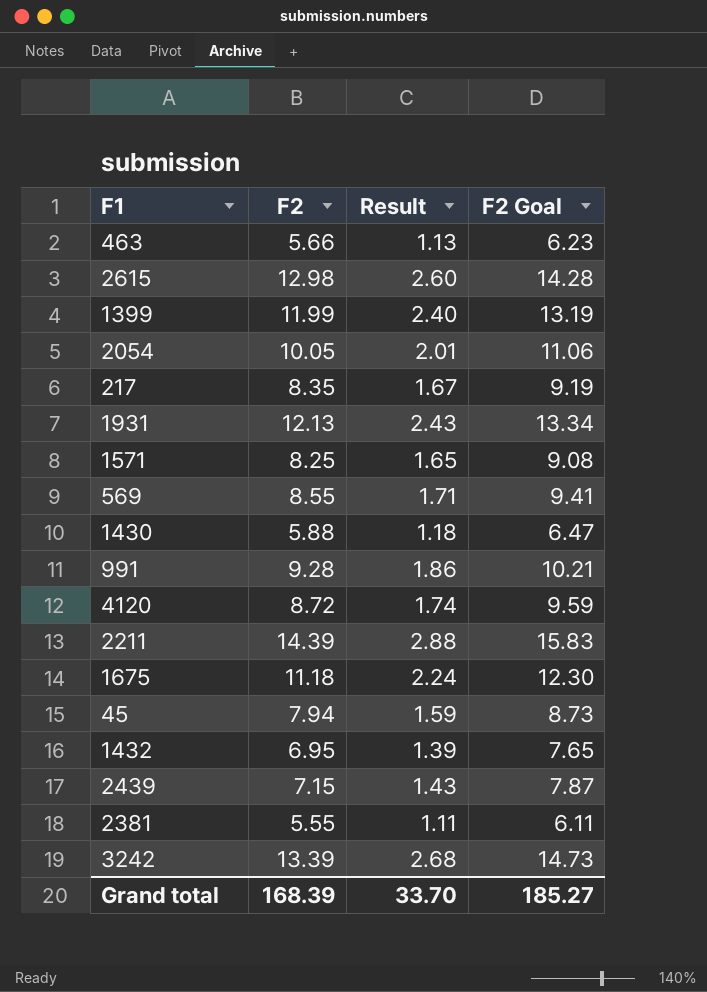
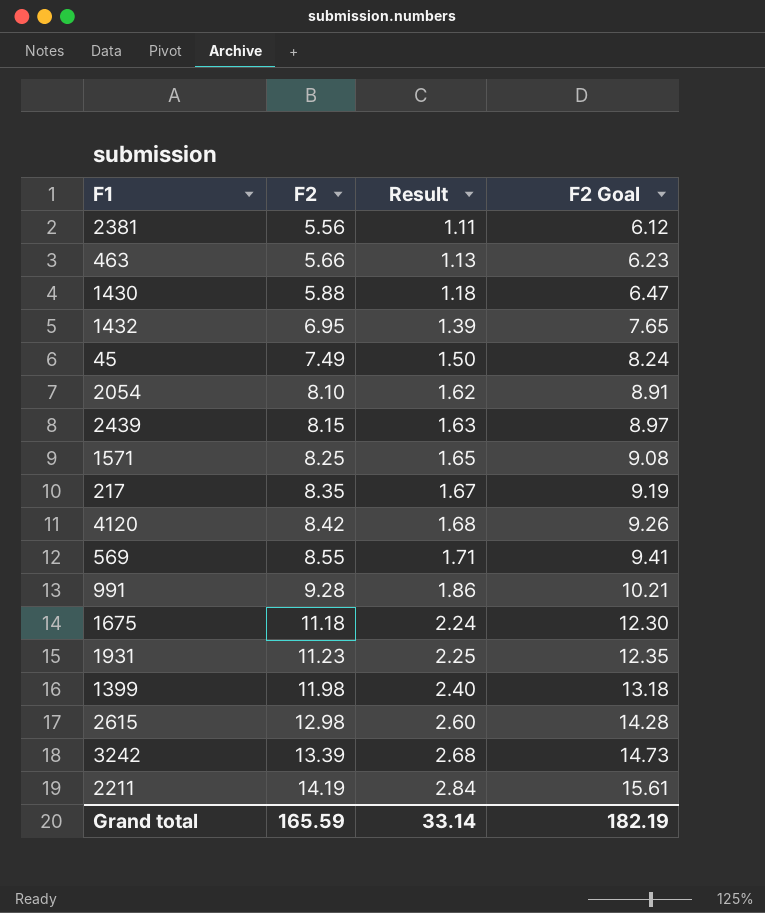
row order: none -> F2 ascending
2381 | F2: 5.55 -> 5.56
2381 | F2 Goal: 6.11 -> 6.12
45 | F2: 7.94 -> 7.49
45 | Result: 1.59 -> 1.50
45 | F2 Goal: 8.73 -> 8.24
2054 | F2: 10.05 -> 8.10
2054 | Result: 2.01 -> 1.62
2054 | F2 Goal: 11.06 -> 8.91
2439 | F2: 7.15 -> 8.15
2439 | Result: 1.43 -> 1.63
2439 | F2 Goal: 7.87 -> 8.97
4120 | F2: 8.72 -> 8.42
4120 | Result: 1.74 -> 1.68
4120 | F2 Goal: 9.59 -> 9.26
1931 | F2: 12.13 -> 11.23
1931 | Result: 2.43 -> 2.25
1931 | F2 Goal: 13.34 -> 12.35
1399 | F2: 11.99 -> 11.98
1399 | F2 Goal: 13.19 -> 13.18
2211 | F2: 14.39 -> 14.19
2211 | Result: 2.88 -> 2.84
2211 | F2 Goal: 15.83 -> 15.61
Grand total | F2: 168.39 -> 165.59
Grand total | Result: 33.70 -> 33.14
Grand total | F2 Goal: 185.27 -> 182.19

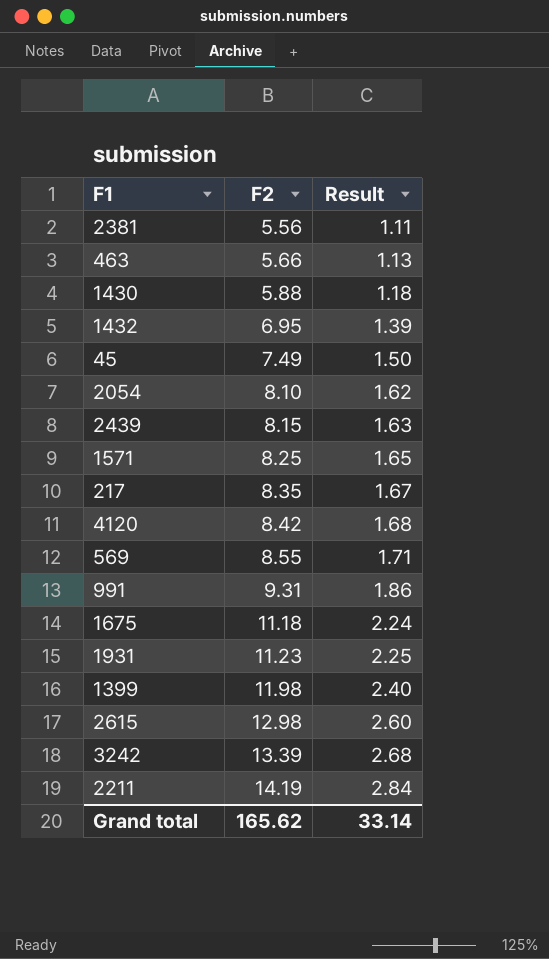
column F2 Goal | formula: [F2] * 1.1 -> none
991 | F2: 9.28 -> 9.31
Grand total | F2: 165.59 -> 165.62

